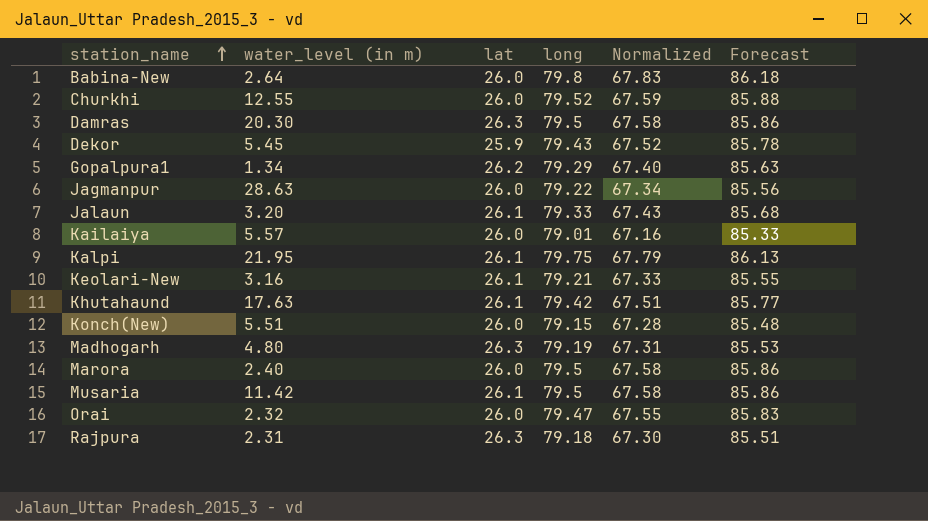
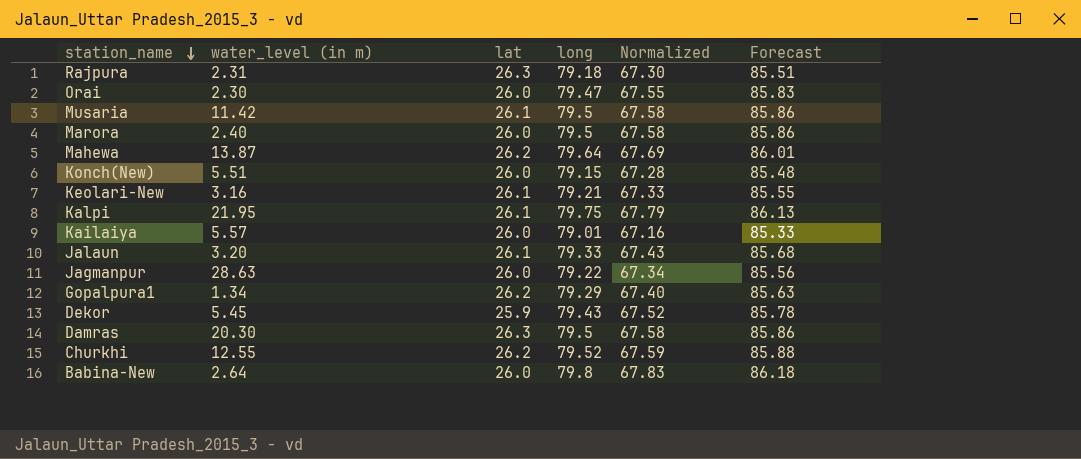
row order: station_name ascending -> station_name descending
row Khutahaund: 17.63 | 26.1 | 79.42 | 67.51 | 85.77 -> none
row Madhogarh: 4.80 | 26.3 | 79.19 | 67.31 | 85.53 -> none
Orai | water_level (in m): 2.32 -> 2.30
row Mahewa: none -> 13.87 | 26.2 | 79.64 | 67.69 | 86.01
Churkhi | lat: 26.0 -> 26.2

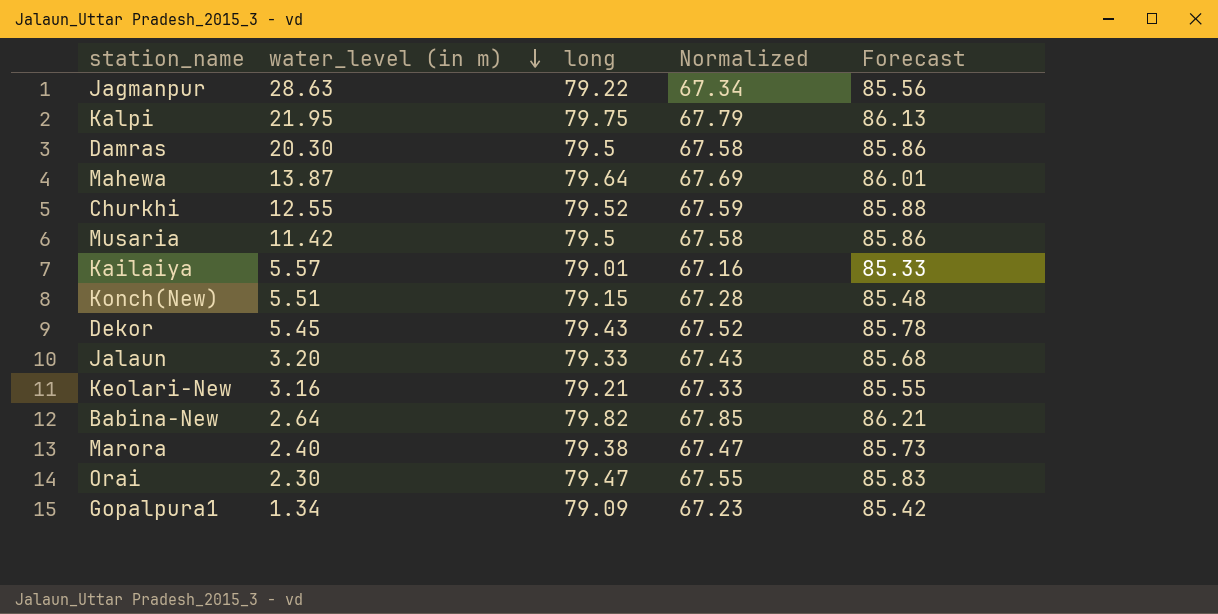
row order: station_name descending -> water_level (in m) descending
column lat | position: 3 -> none
row Rajpura: 2.31 | 26.3 | 79.18 | 67.30 | 85.51 -> none
Babina-New | long: 79.8 -> 79.82
Babina-New | Normalized: 67.83 -> 67.85
Babina-New | Forecast: 86.18 -> 86.21
Marora | long: 79.5 -> 79.38
Marora | Normalized: 67.58 -> 67.47
Marora | Forecast: 85.86 -> 85.73
Gopalpura1 | long: 79.29 -> 79.09
Gopalpura1 | Normalized: 67.40 -> 67.23
Gopalpura1 | Forecast: 85.63 -> 85.42

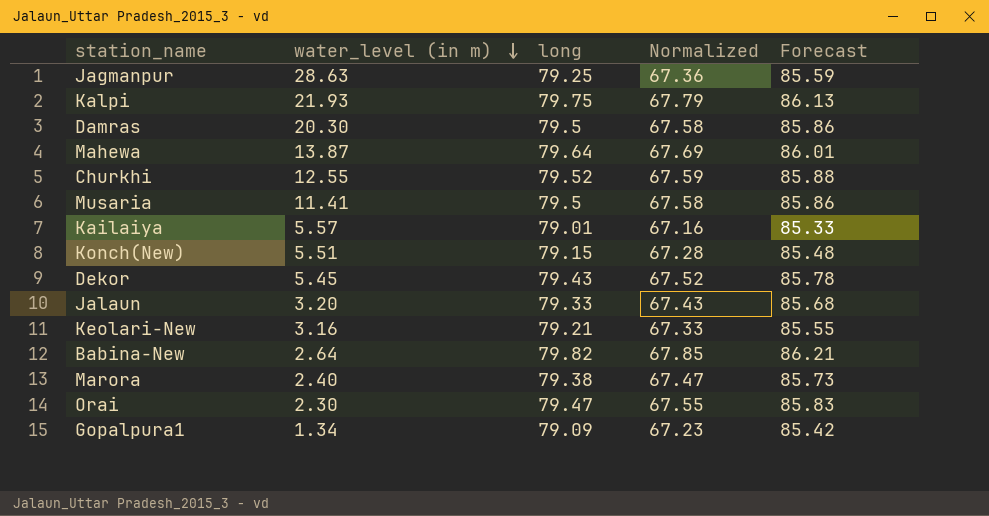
Jagmanpur | long: 79.22 -> 79.25
Jagmanpur | Normalized: 67.34 -> 67.36
Jagmanpur | Forecast: 85.56 -> 85.59
Kalpi | water_level (in m): 21.95 -> 21.93
Musaria | water_level (in m): 11.42 -> 11.41

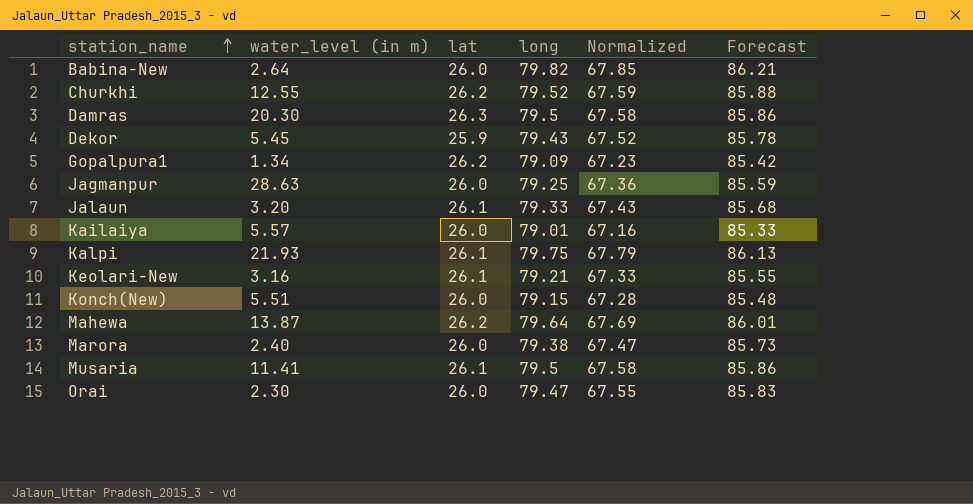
row order: water_level (in m) descending -> station_name ascending
column lat | position: none -> 3

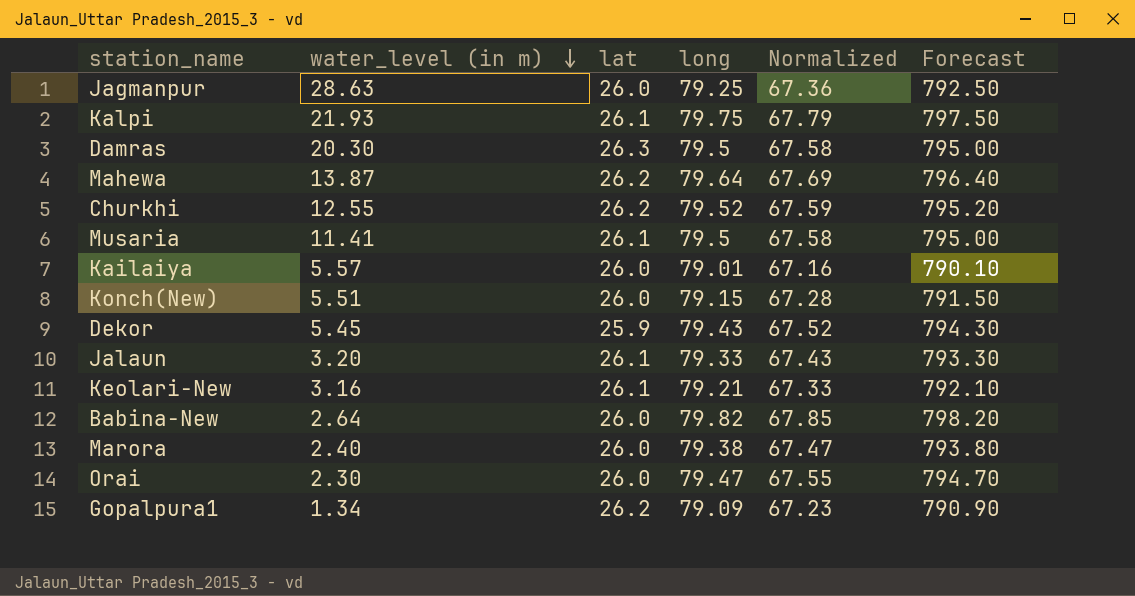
row order: station_name ascending -> water_level (in m) descending
column Forecast | formula: [long] * 1.08 -> [long] * 10

